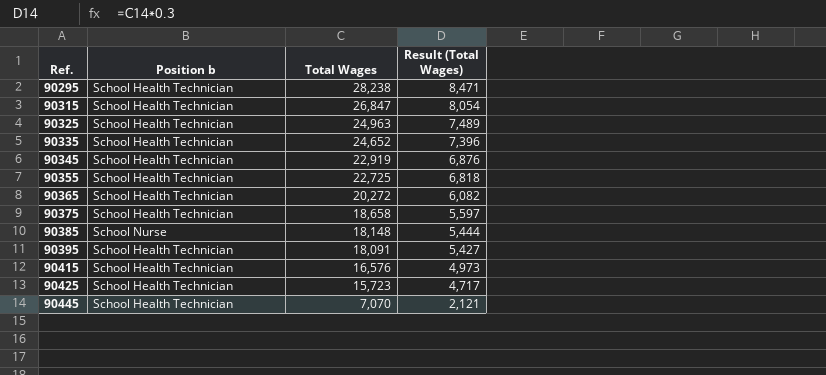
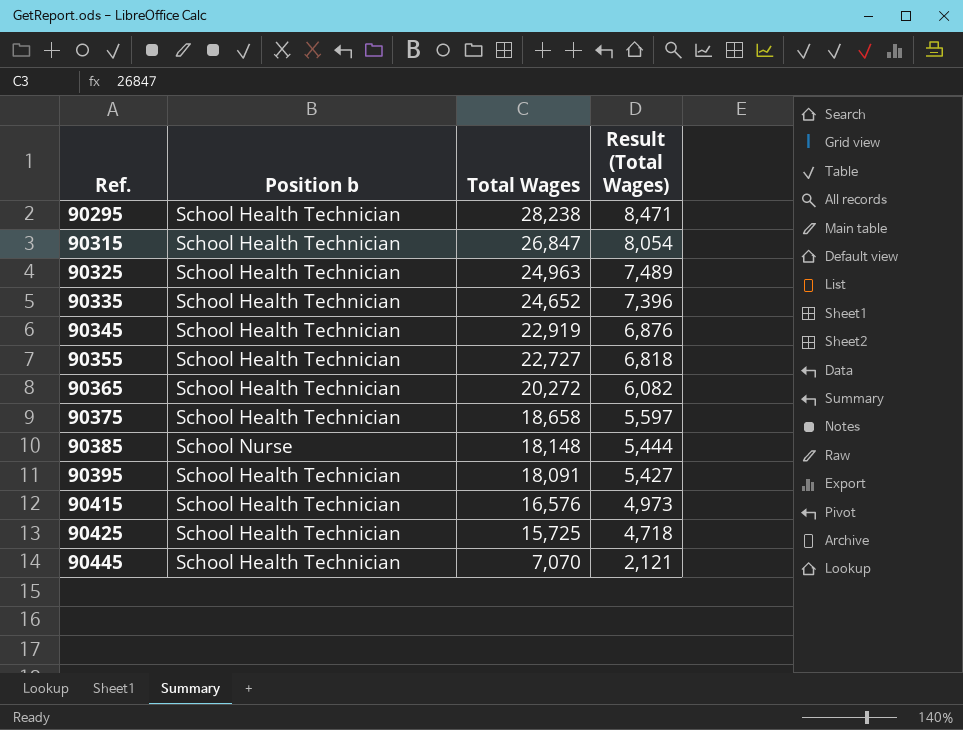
90355 | Total Wages: 22,725 -> 22,727
90425 | Total Wages: 15,723 -> 15,725
90425 | Result (Total Wages): 4,717 -> 4,718

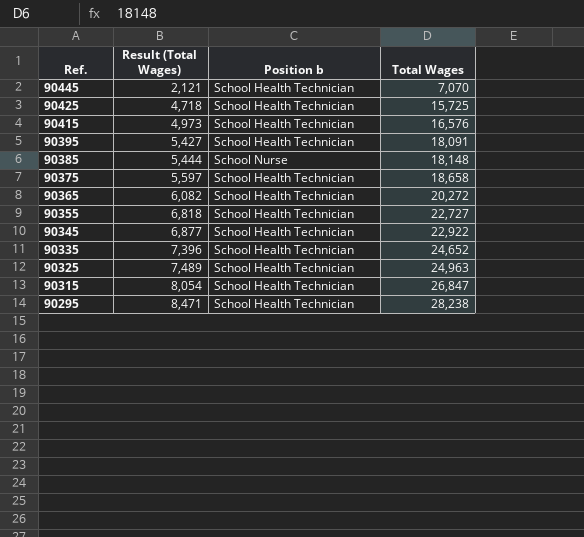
row order: Ref. ascending -> Ref. descending
column Result (Total Wages) | position: 4 -> 2
90345 | Result (Total Wages): 6,876 -> 6,877
90345 | Total Wages: 22,919 -> 22,922

